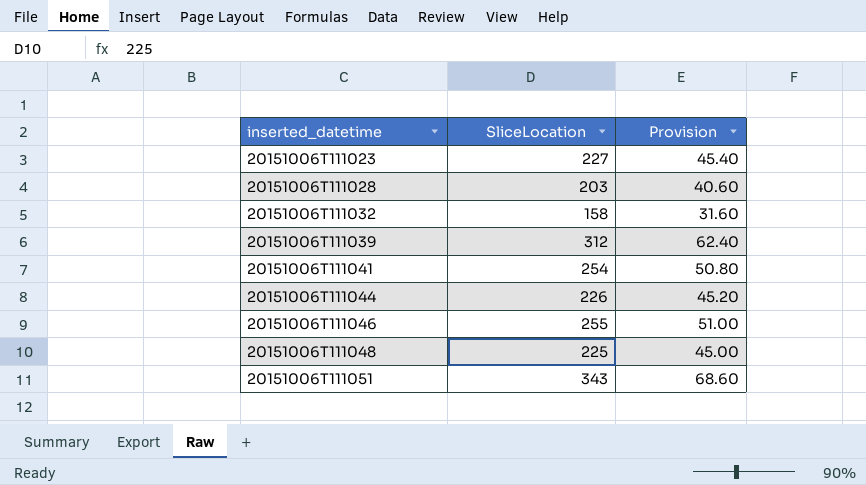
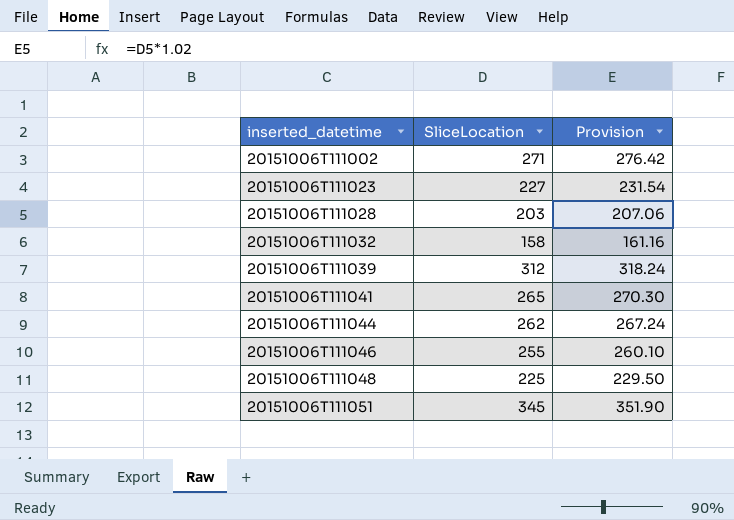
column Provision | formula: [SliceLocation] * 0.2 -> [SliceLocation] * 1.02
row 20151006T111002: none -> 271 | 276.42
20151006T111041 | SliceLocation: 254 -> 265
20151006T111044 | SliceLocation: 226 -> 262
20151006T111051 | SliceLocation: 343 -> 345

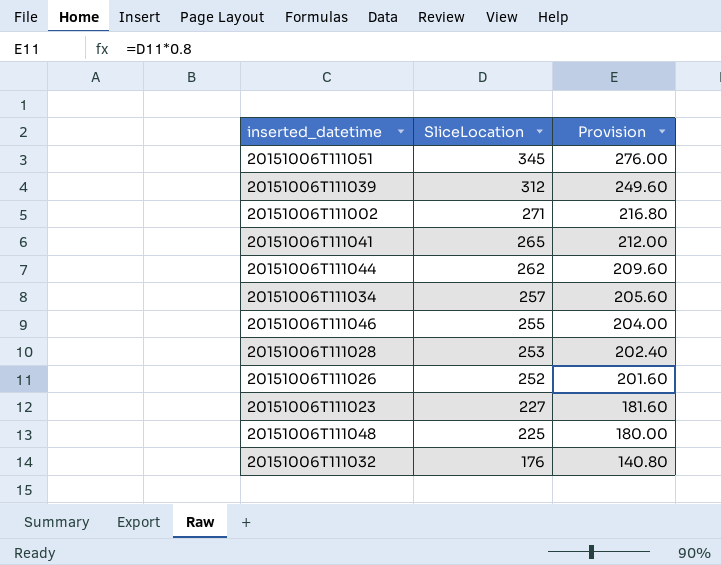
row order: inserted_datetime ascending -> SliceLocation descending
column Provision | formula: [SliceLocation] * 1.02 -> [SliceLocation] * 0.8
row 20151006T111034: none -> 257 | 205.60
20151006T111028 | SliceLocation: 203 -> 253
row 20151006T111026: none -> 252 | 201.60
20151006T111032 | SliceLocation: 158 -> 176

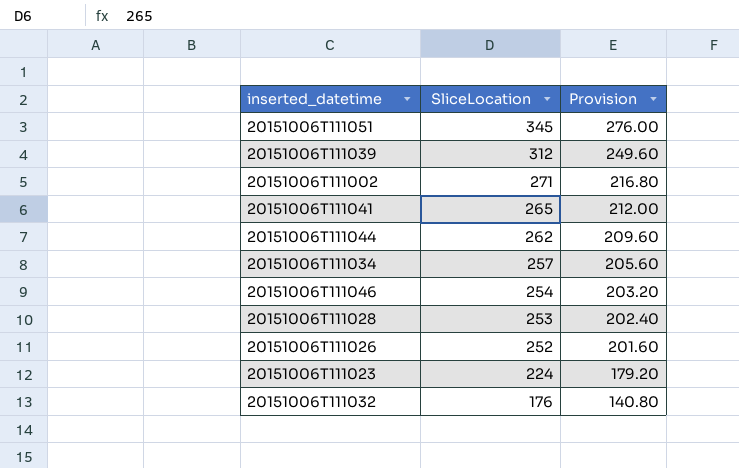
row 20151006T111048: 225 | 180.00 -> none
20151006T111046 | SliceLocation: 255 -> 254
20151006T111046 | Provision: 204.00 -> 203.20
20151006T111023 | SliceLocation: 227 -> 224
20151006T111023 | Provision: 181.60 -> 179.20

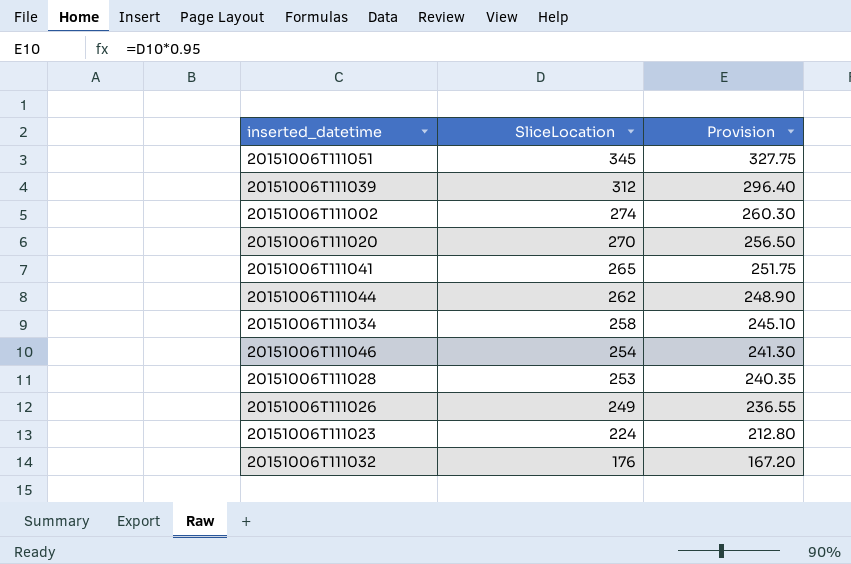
column Provision | formula: [SliceLocation] * 0.8 -> [SliceLocation] * 0.95
20151006T111002 | SliceLocation: 271 -> 274
row 20151006T111020: none -> 270 | 256.50
20151006T111034 | SliceLocation: 257 -> 258
20151006T111026 | SliceLocation: 252 -> 249

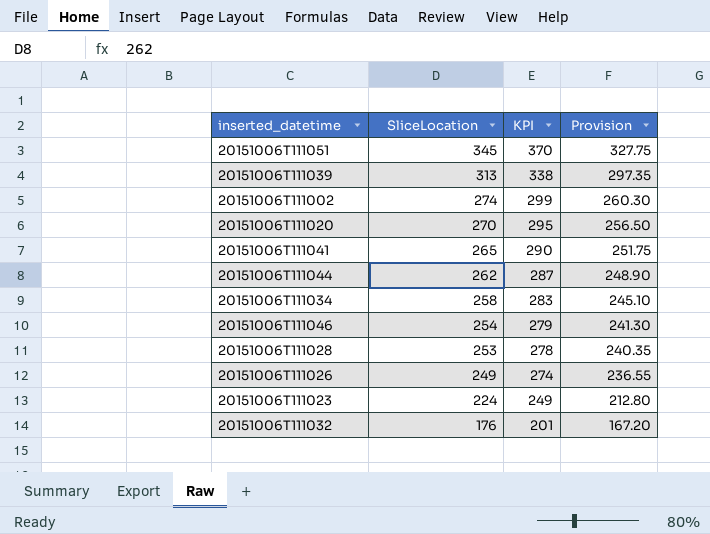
column KPI | formula: none -> [SliceLocation] + 25
20151006T111039 | SliceLocation: 312 -> 313
20151006T111039 | Provision: 296.40 -> 297.35

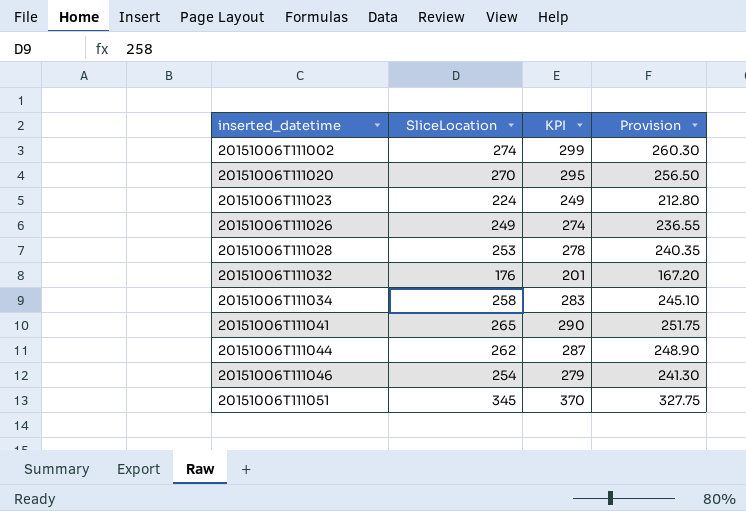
row order: SliceLocation descending -> inserted_datetime ascending
row 20151006T111039: 313 | 338 | 297.35 -> none

